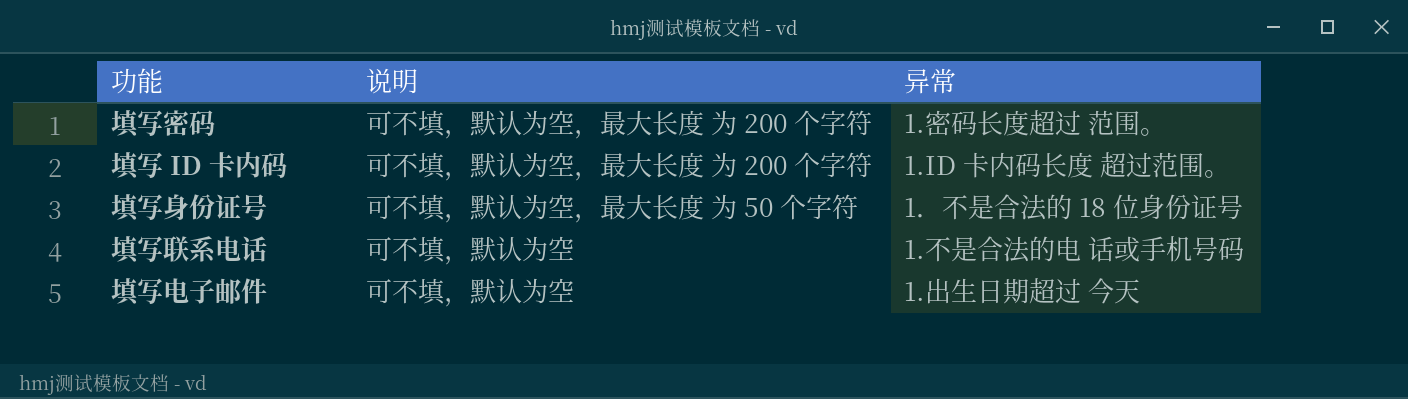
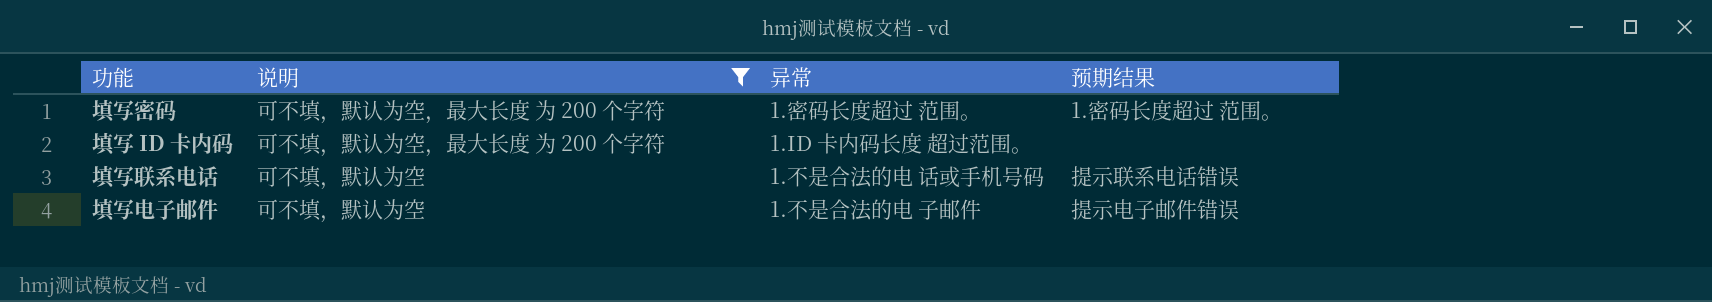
filter: none -> 说明 != 可不填，默认为空，最大长度 为 50 个字符
column 预期结果 | position: none -> 4
填写电子邮件 | 异常: 1.出生日期超过 今天 -> 1.不是合法的电 子邮件

